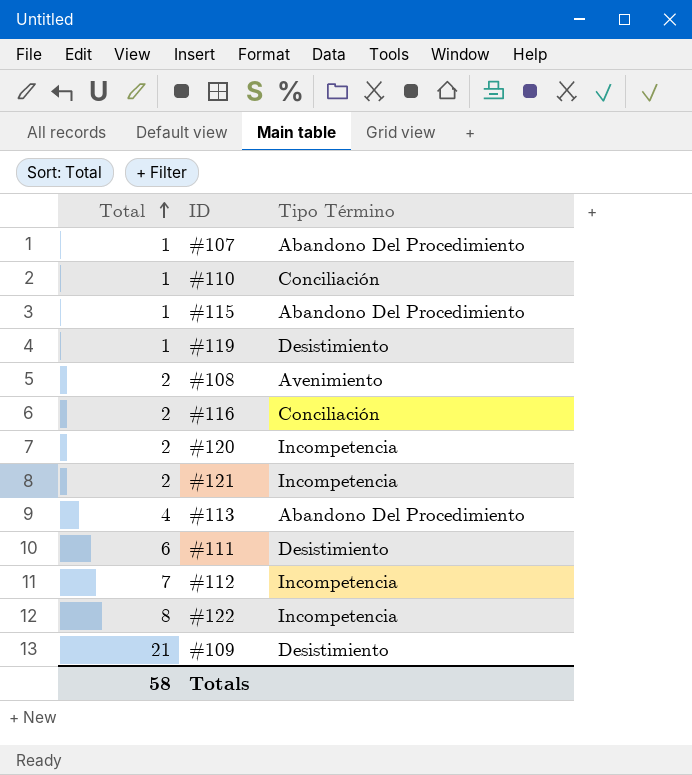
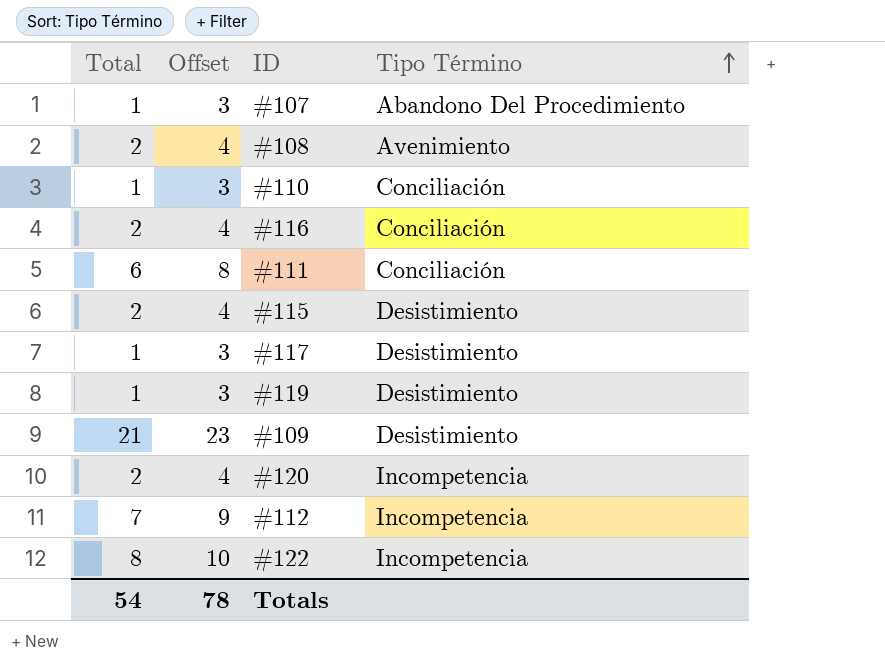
row order: Total ascending -> Tipo Término ascending
column Offset | formula: none -> [Total] + 2
row #121: 2 | Incompetencia -> none
row #113: 4 | Abandono Del Procedimiento -> none
#111 | Tipo Término: Desistimiento -> Conciliación
#115 | Total: 1 -> 2
#115 | Tipo Término: Abandono Del Procedimiento -> Desistimiento
row #117: none -> 1 | 3 | Desistimiento
Totals | Total: 58 -> 54

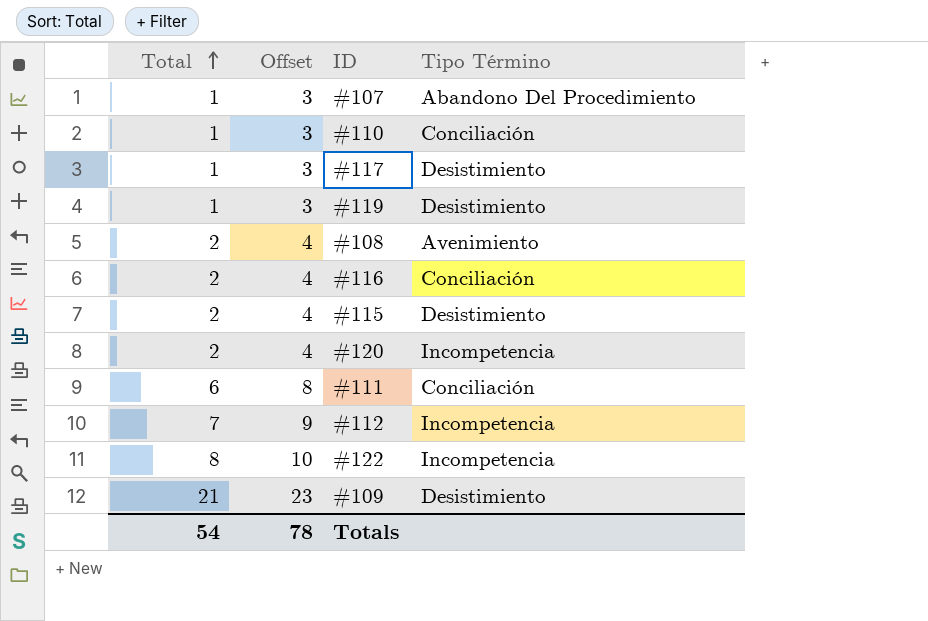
row order: Tipo Término ascending -> Total ascending

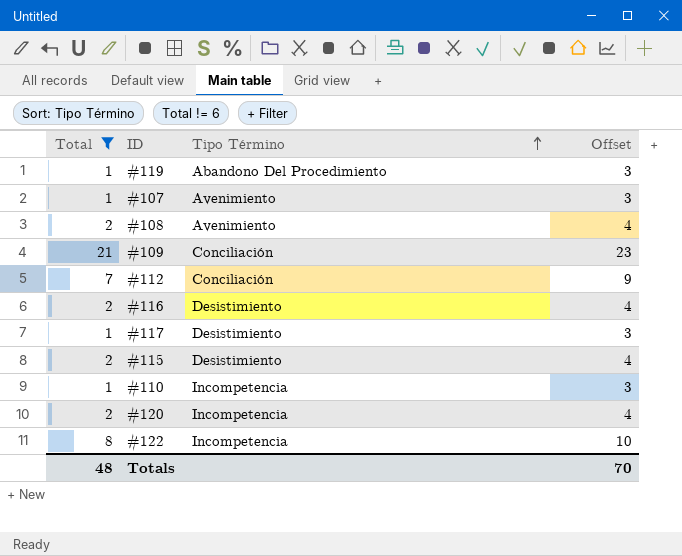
filter: none -> Total != 6
row order: Total ascending -> Tipo Término ascending
column Offset | position: 2 -> 4
#119 | Tipo Término: Desistimiento -> Abandono Del Procedimiento
#107 | Tipo Término: Abandono Del Procedimiento -> Avenimiento
#109 | Tipo Término: Desistimiento -> Conciliación
#112 | Tipo Término: Incompetencia -> Conciliación
#116 | Tipo Término: Conciliación -> Desistimiento
#110 | Tipo Término: Conciliación -> Incompetencia
Totals | Total: 54 -> 48
Totals | Offset: 78 -> 70

